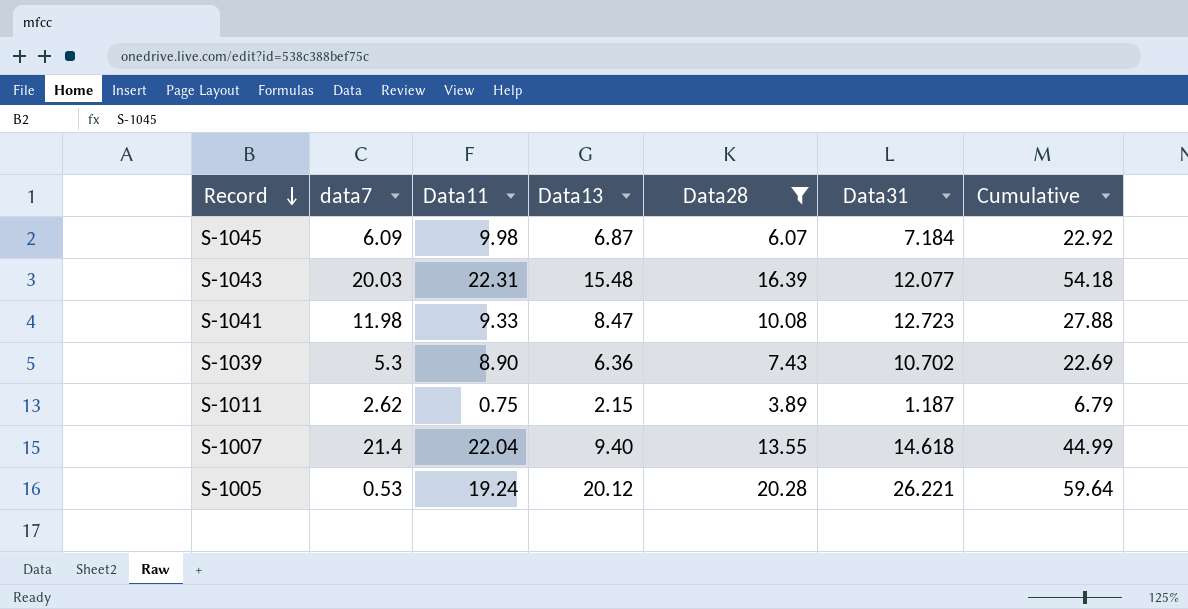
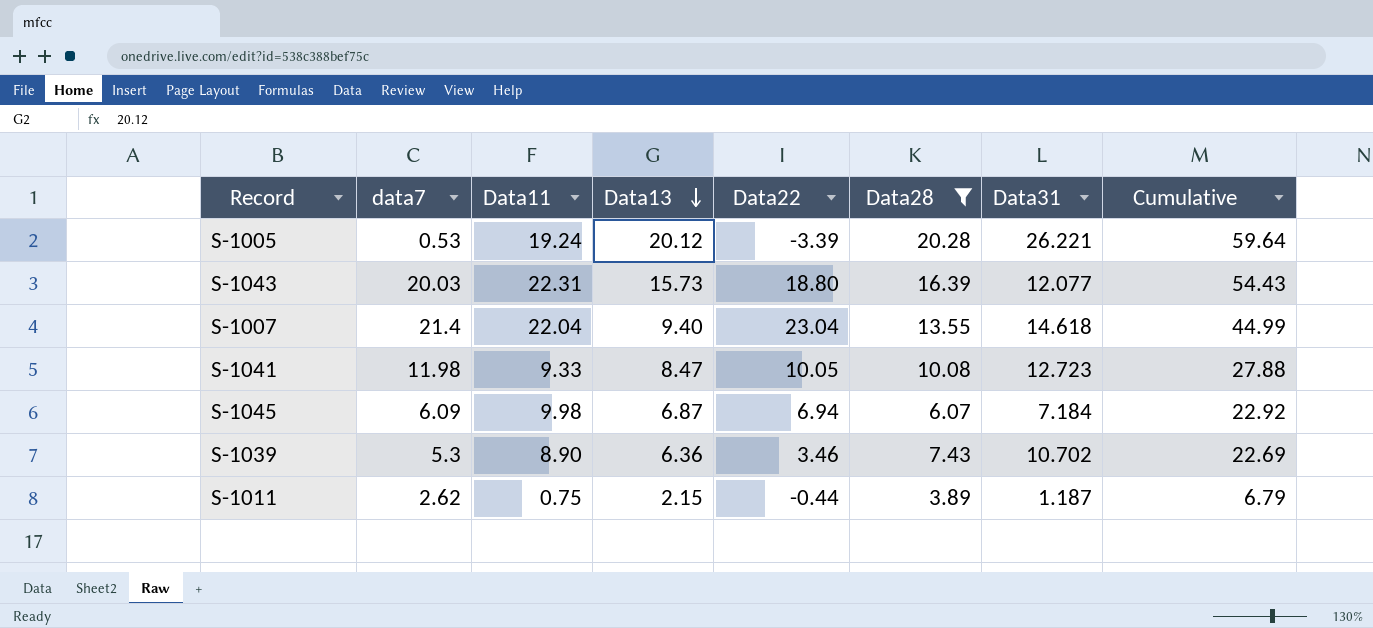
row order: Record descending -> Data13 descending
column Data22 | position: none -> 5
S-1043 | Data13: 15.48 -> 15.73
S-1043 | Cumulative: 54.18 -> 54.43

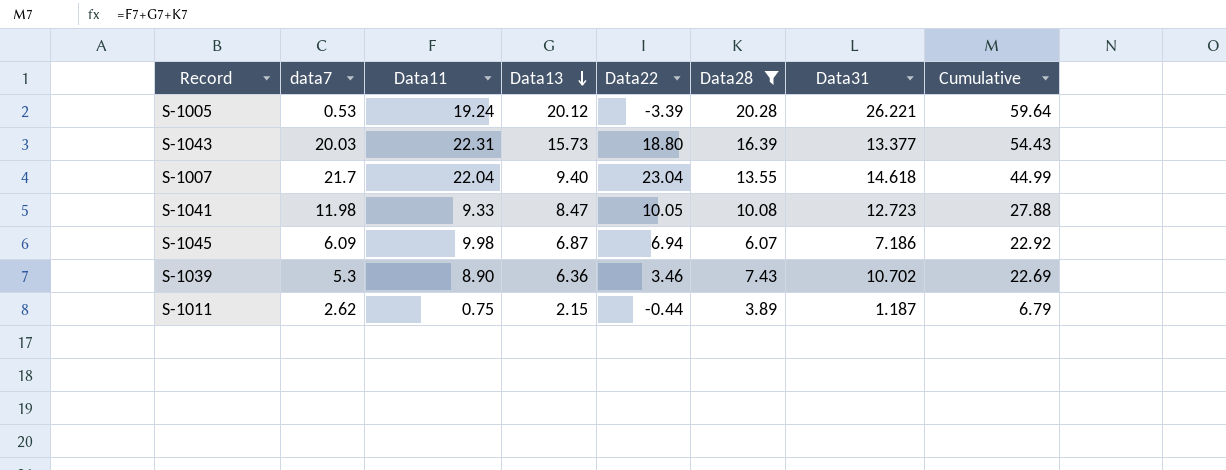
S-1043 | Data31: 12.077 -> 13.377
S-1007 | data7: 21.4 -> 21.7
S-1045 | Data31: 7.184 -> 7.186

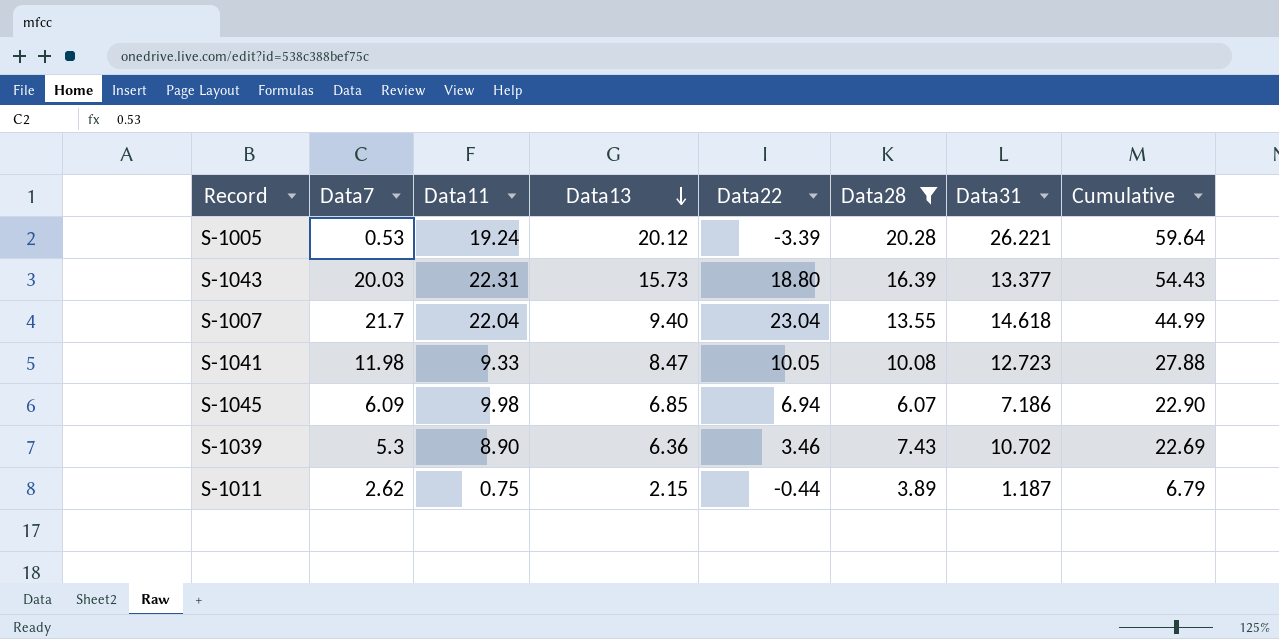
column name: data7 -> Data7
S-1045 | Data13: 6.87 -> 6.85
S-1045 | Cumulative: 22.92 -> 22.90

